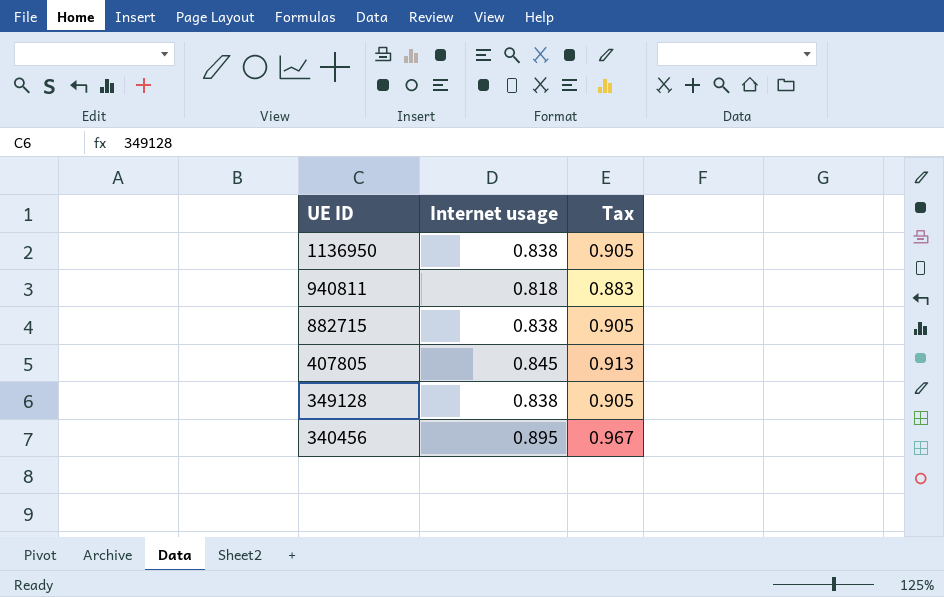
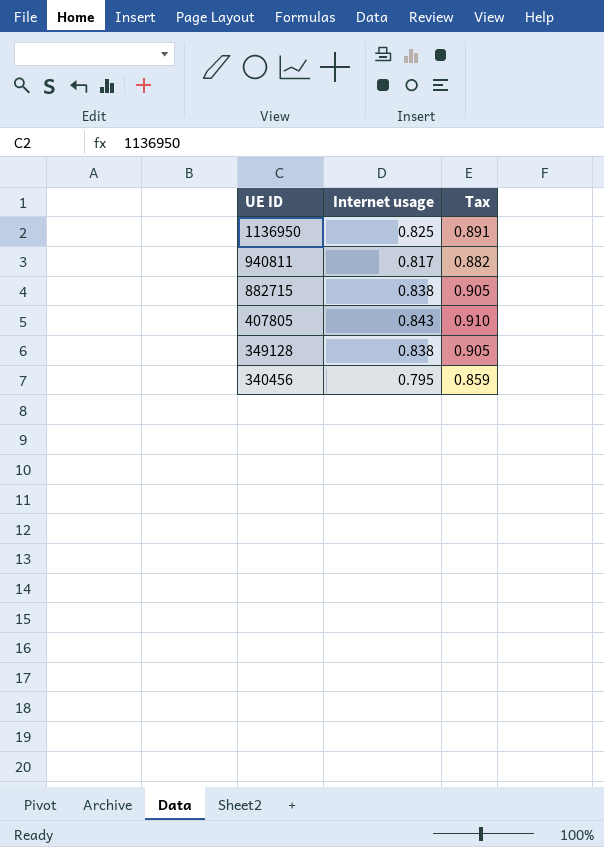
1136950 | Internet usage: 0.838 -> 0.825
1136950 | Tax: 0.905 -> 0.891
940811 | Internet usage: 0.818 -> 0.817
940811 | Tax: 0.883 -> 0.882
407805 | Internet usage: 0.845 -> 0.843
407805 | Tax: 0.913 -> 0.910
340456 | Internet usage: 0.895 -> 0.795
340456 | Tax: 0.967 -> 0.859

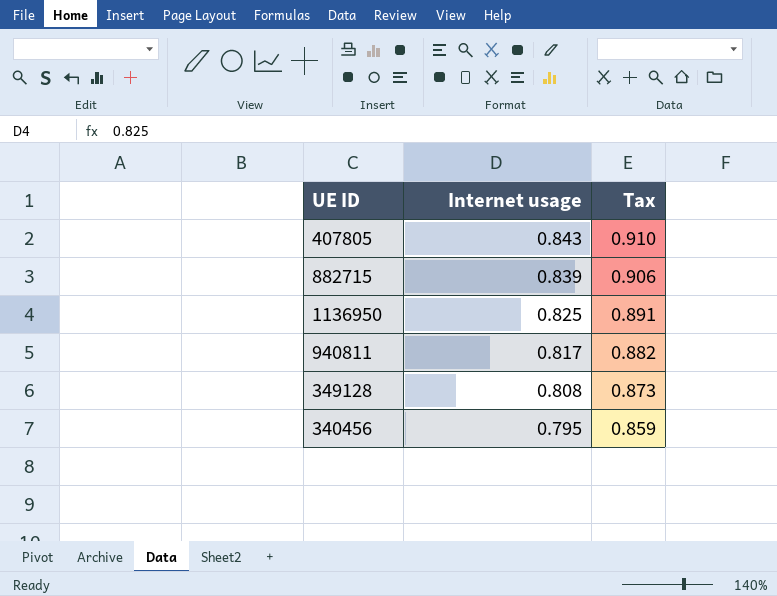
row order: UE ID descending -> Internet usage descending
882715 | Internet usage: 0.838 -> 0.839
882715 | Tax: 0.905 -> 0.906
349128 | Internet usage: 0.838 -> 0.808
349128 | Tax: 0.905 -> 0.873

